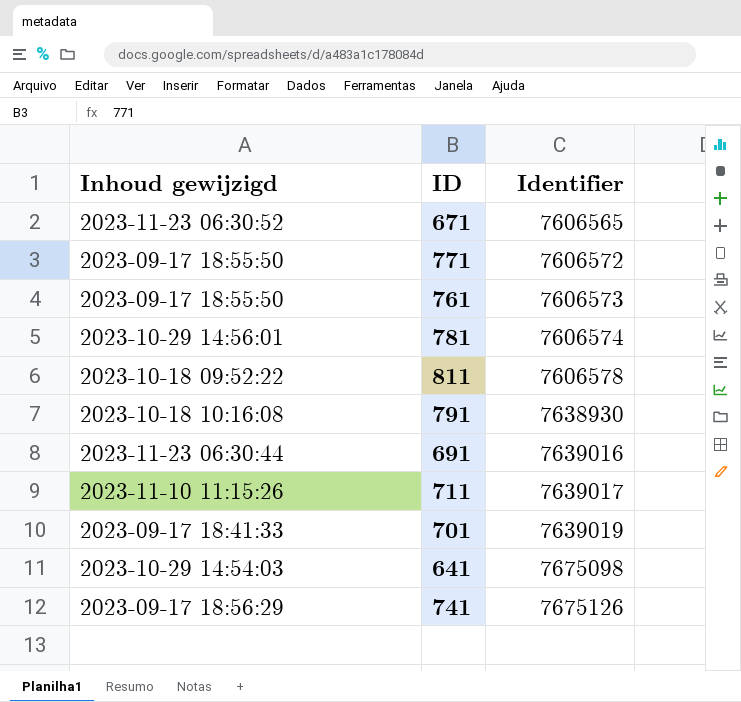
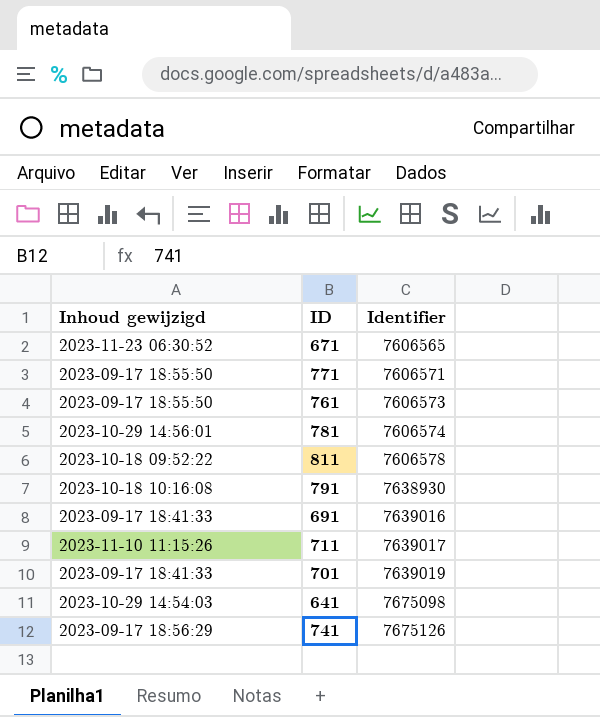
771 | Identifier: 7606572 -> 7606571
691 | Inhoud gewijzigd: 2023-11-23 06:30:44 -> 2023-09-17 18:41:33

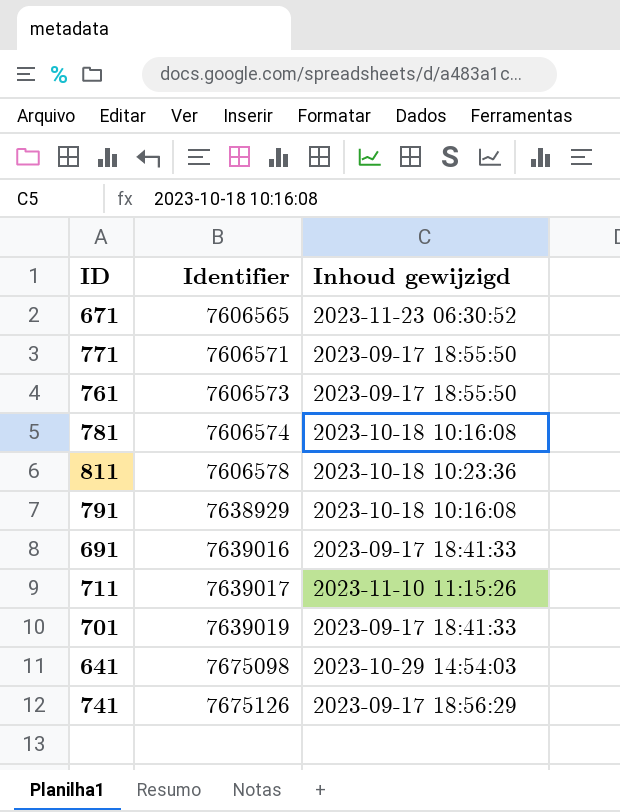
column Inhoud gewijzigd | position: 1 -> 3
781 | Inhoud gewijzigd: 2023-10-29 14:56:01 -> 2023-10-18 10:16:08
811 | Inhoud gewijzigd: 2023-10-18 09:52:22 -> 2023-10-18 10:23:36
791 | Identifier: 7638930 -> 7638929

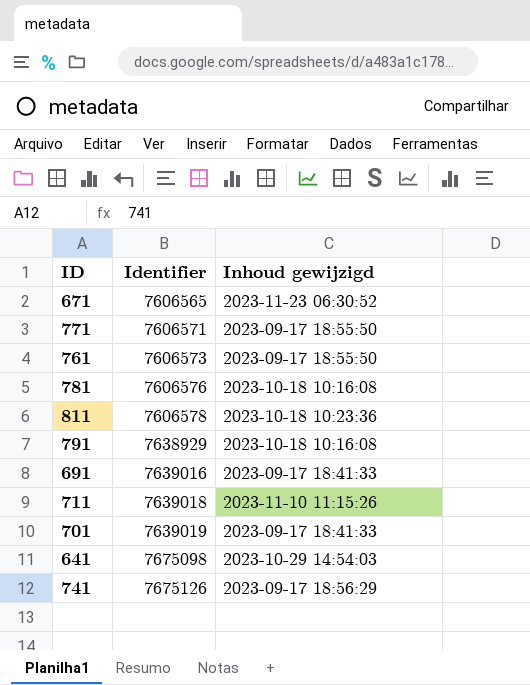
781 | Identifier: 7606574 -> 7606576
711 | Identifier: 7639017 -> 7639018

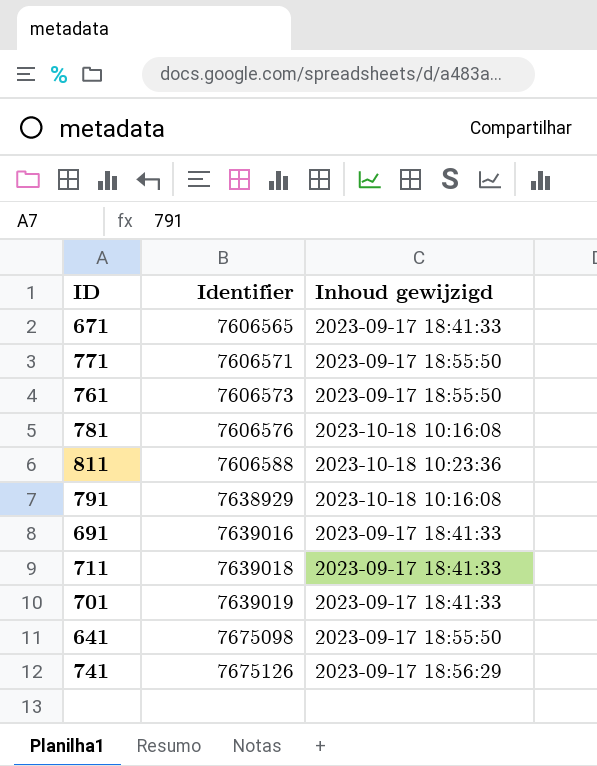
671 | Inhoud gewijzigd: 2023-11-23 06:30:52 -> 2023-09-17 18:41:33
811 | Identifier: 7606578 -> 7606588
711 | Inhoud gewijzigd: 2023-11-10 11:15:26 -> 2023-09-17 18:41:33
641 | Inhoud gewijzigd: 2023-10-29 14:54:03 -> 2023-09-17 18:55:50

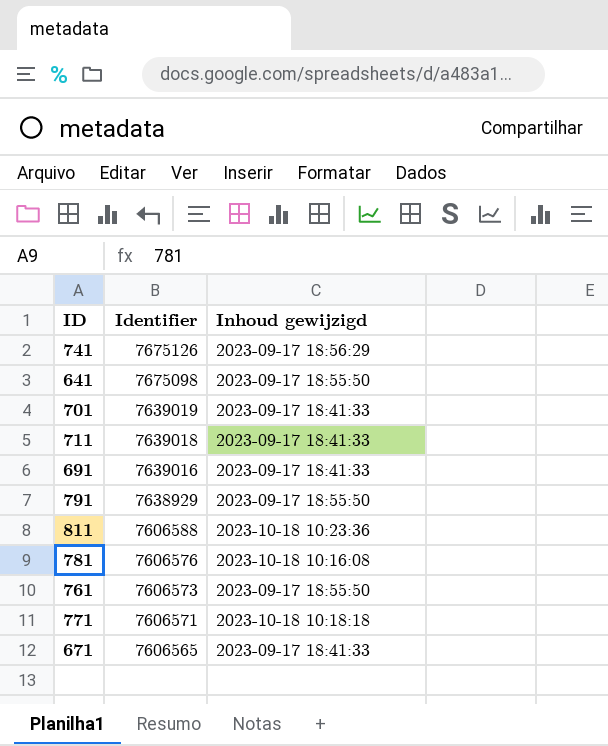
row order: Identifier ascending -> Identifier descending
791 | Inhoud gewijzigd: 2023-10-18 10:16:08 -> 2023-09-17 18:55:50
771 | Inhoud gewijzigd: 2023-09-17 18:55:50 -> 2023-10-18 10:18:18

